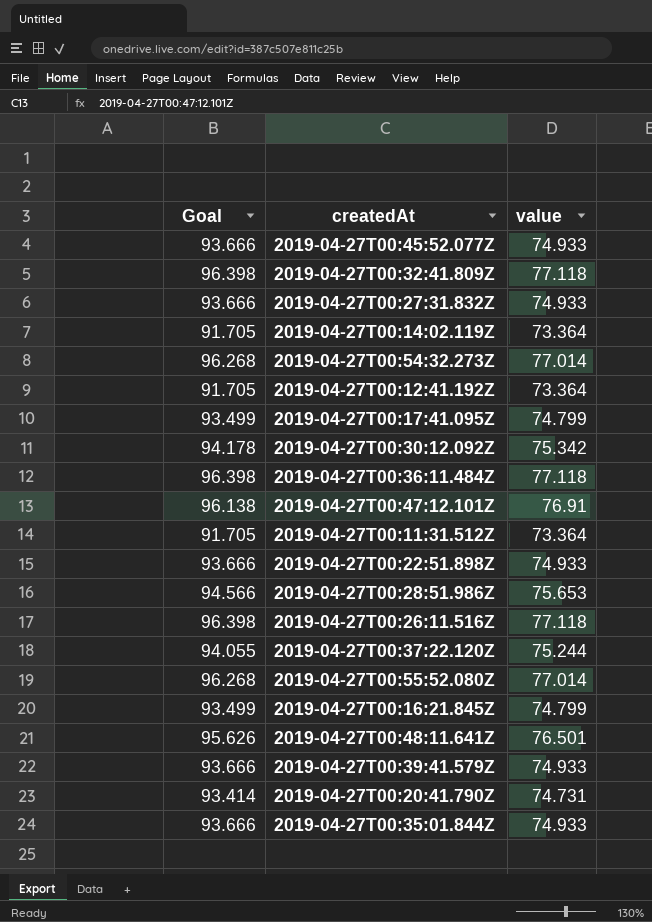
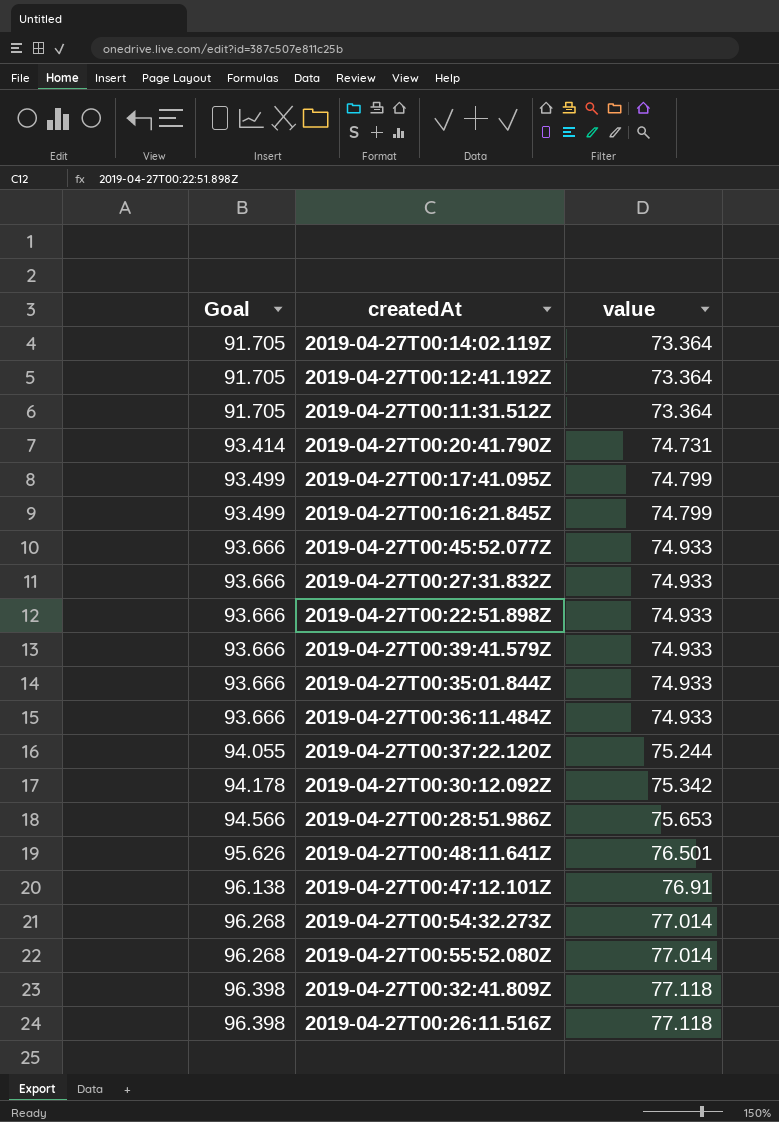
row order: none -> Goal ascending
2019-04-27T00:36:11.484Z | Goal: 96.398 -> 93.666
2019-04-27T00:36:11.484Z | value: 77.118 -> 74.933

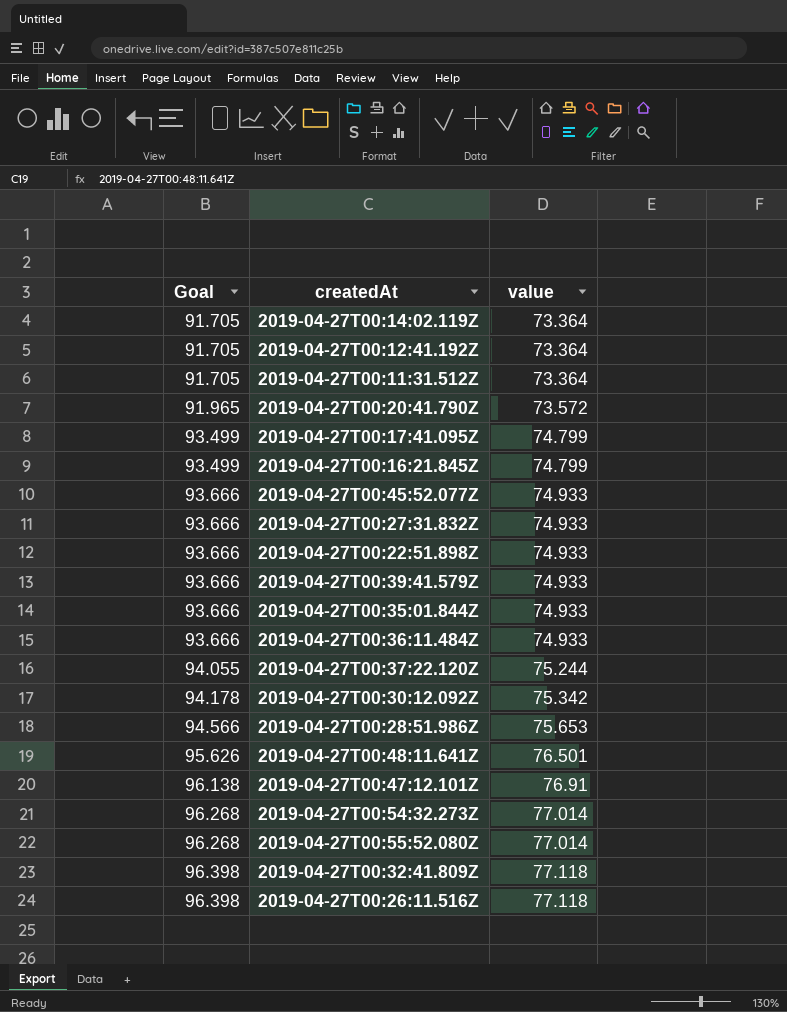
2019-04-27T00:20:41.790Z | Goal: 93.414 -> 91.965
2019-04-27T00:20:41.790Z | value: 74.731 -> 73.572

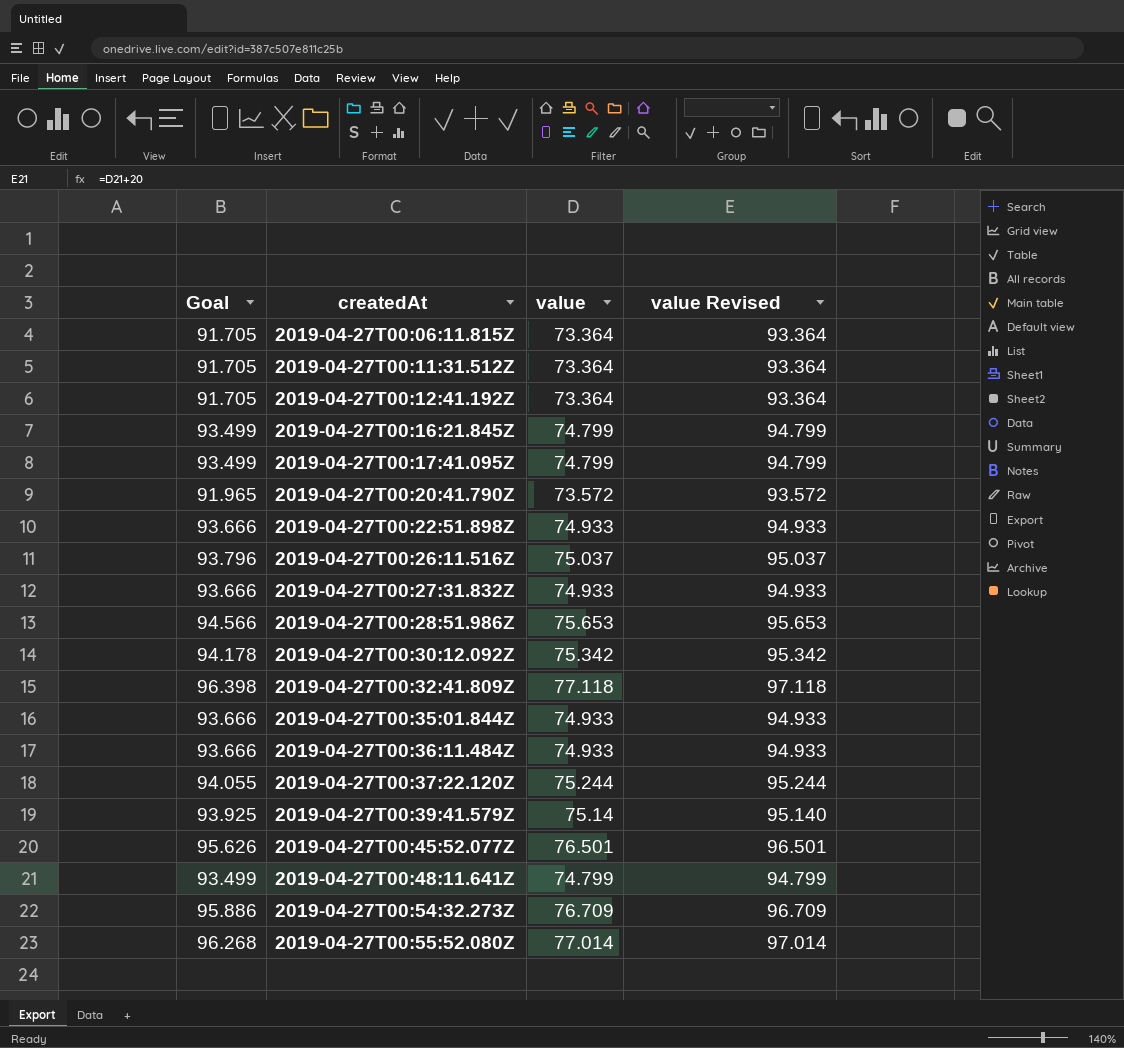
row order: Goal ascending -> createdAt ascending
column value Revised | formula: none -> [value] + 20
row 2019-04-27T00:14:02.119Z: 91.705 | 73.364 -> none
row 2019-04-27T00:47:12.101Z: 96.138 | 76.91 -> none
row 2019-04-27T00:06:11.815Z: none -> 91.705 | 73.364 | 93.364
2019-04-27T00:26:11.516Z | Goal: 96.398 -> 93.796
2019-04-27T00:26:11.516Z | value: 77.118 -> 75.037
2019-04-27T00:39:41.579Z | Goal: 93.666 -> 93.925
2019-04-27T00:39:41.579Z | value: 74.933 -> 75.14
2019-04-27T00:45:52.077Z | Goal: 93.666 -> 95.626
2019-04-27T00:45:52.077Z | value: 74.933 -> 76.501
2019-04-27T00:48:11.641Z | Goal: 95.626 -> 93.499
2019-04-27T00:48:11.641Z | value: 76.501 -> 74.799
2019-04-27T00:54:32.273Z | Goal: 96.268 -> 95.886
2019-04-27T00:54:32.273Z | value: 77.014 -> 76.709

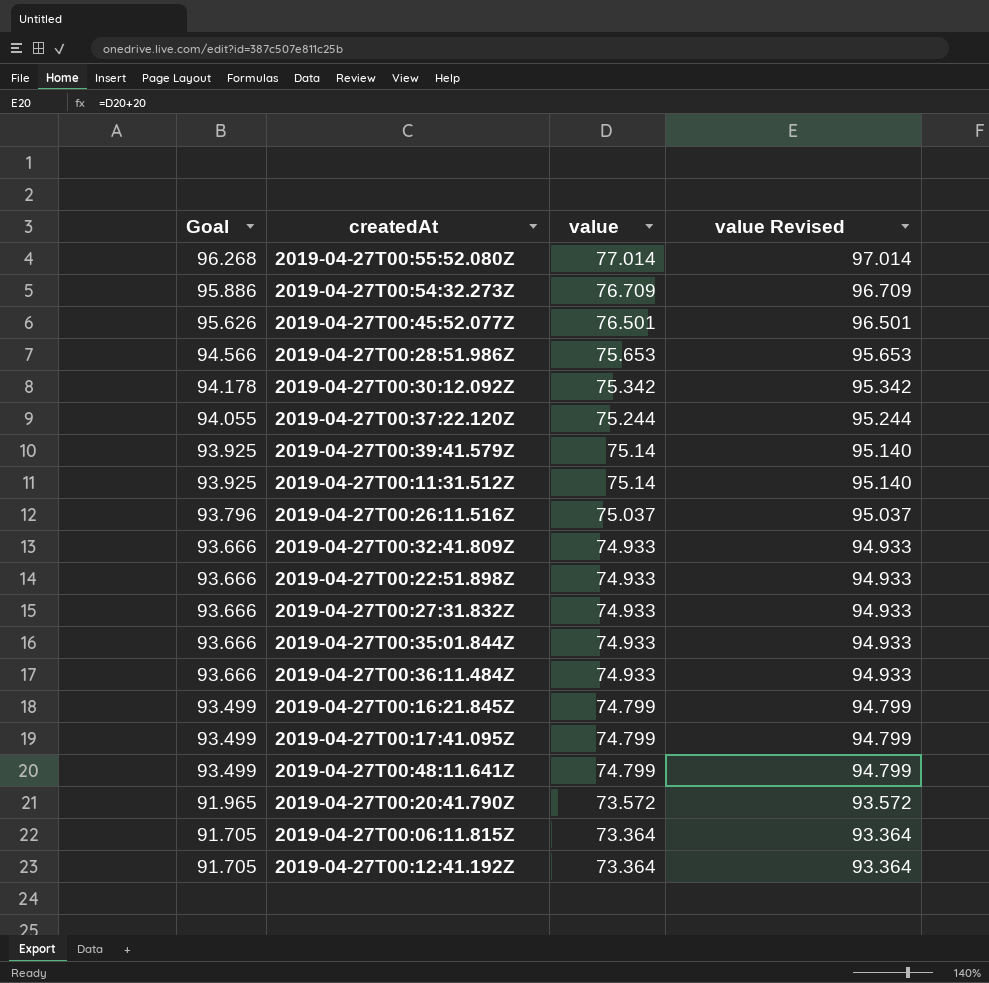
row order: createdAt ascending -> Goal descending
2019-04-27T00:11:31.512Z | Goal: 91.705 -> 93.925
2019-04-27T00:11:31.512Z | value: 73.364 -> 75.14
2019-04-27T00:11:31.512Z | value Revised: 93.364 -> 95.140
2019-04-27T00:32:41.809Z | Goal: 96.398 -> 93.666
2019-04-27T00:32:41.809Z | value: 77.118 -> 74.933
2019-04-27T00:32:41.809Z | value Revised: 97.118 -> 94.933

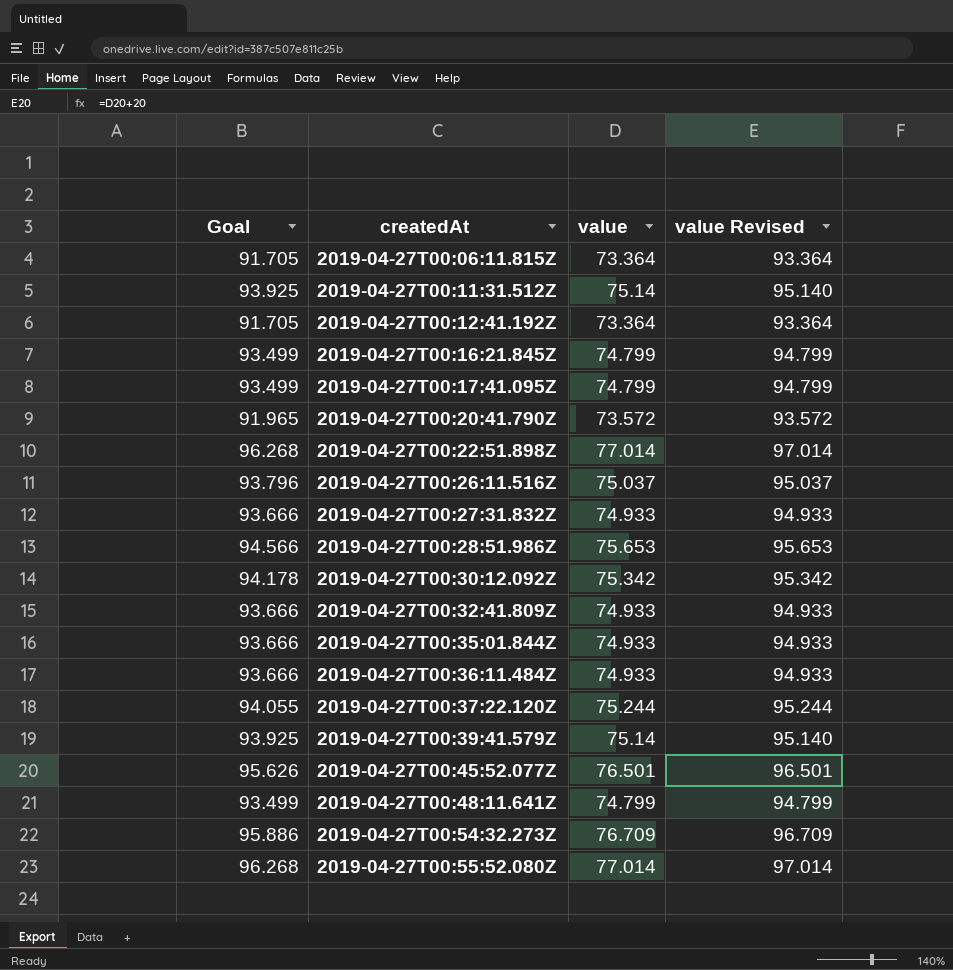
row order: Goal descending -> createdAt ascending
2019-04-27T00:22:51.898Z | Goal: 93.666 -> 96.268
2019-04-27T00:22:51.898Z | value: 74.933 -> 77.014
2019-04-27T00:22:51.898Z | value Revised: 94.933 -> 97.014

